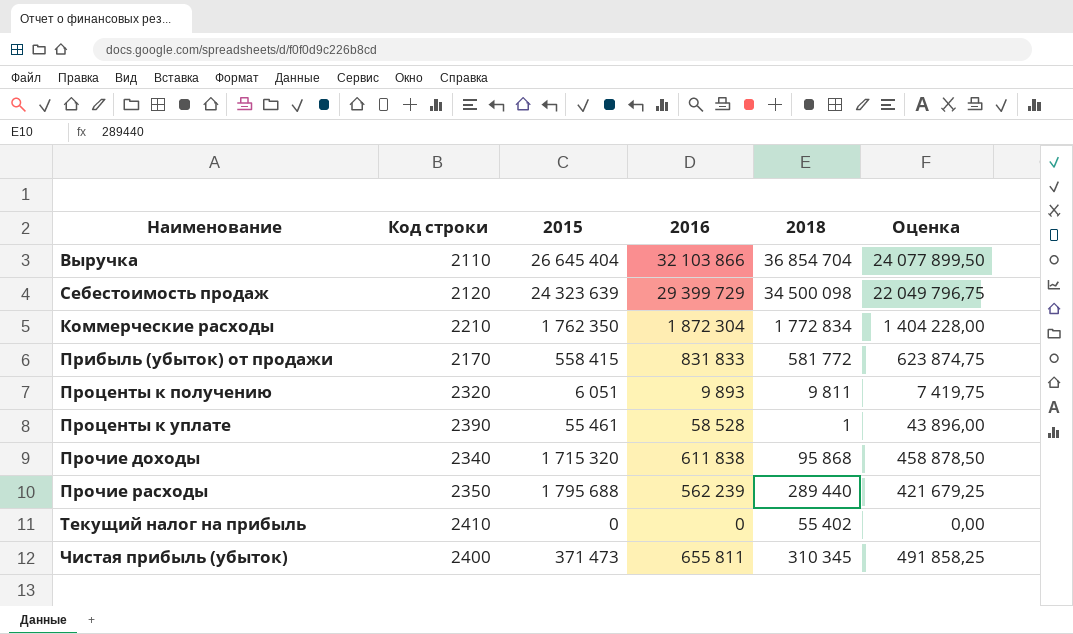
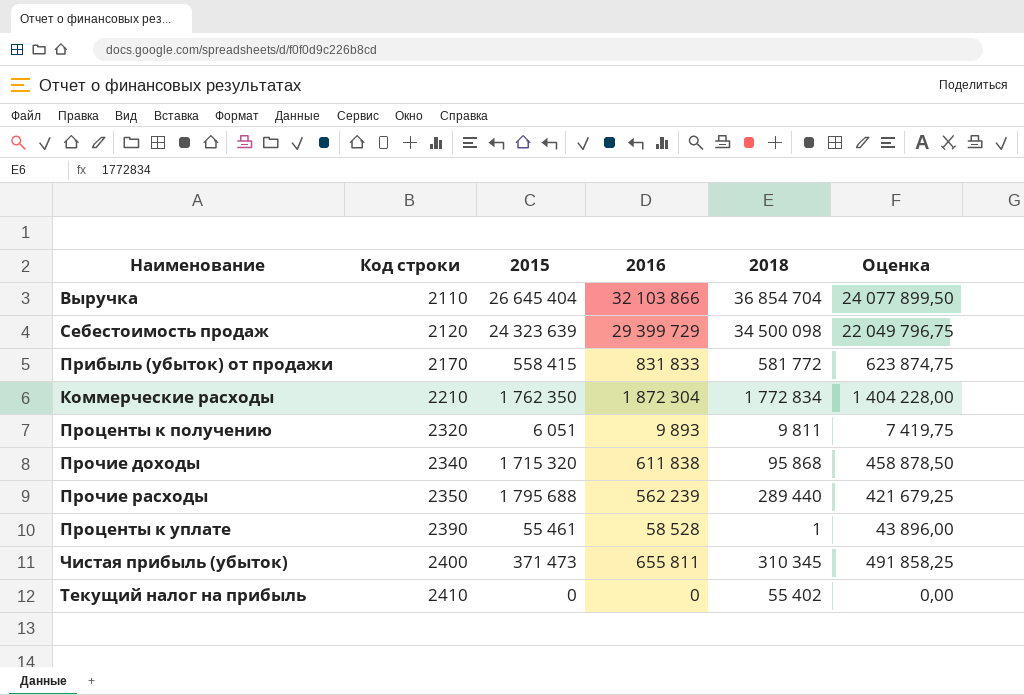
row order: none -> Код строки ascending

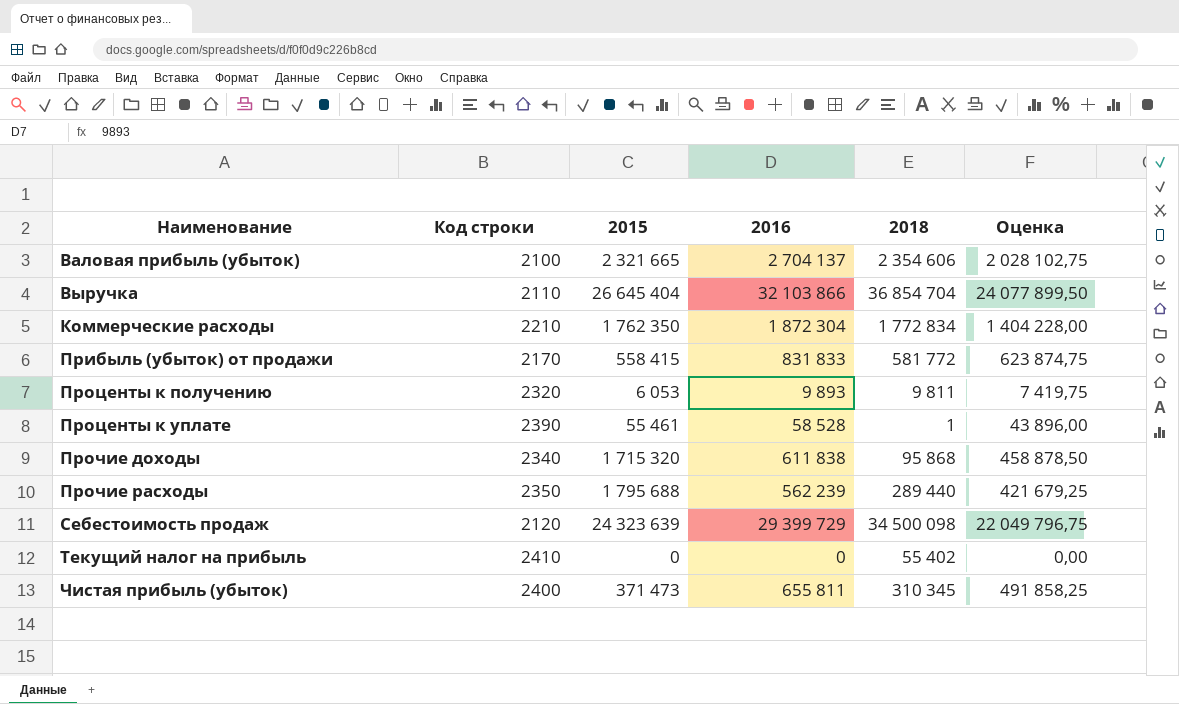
row order: Код строки ascending -> Наименование ascending
row Валовая прибыль (убыток): none -> 2100 | 2 321 665 | 2 704 137 | 2 354 606 | 2 028 102,75
Проценты к получению | 2015: 6 051 -> 6 053

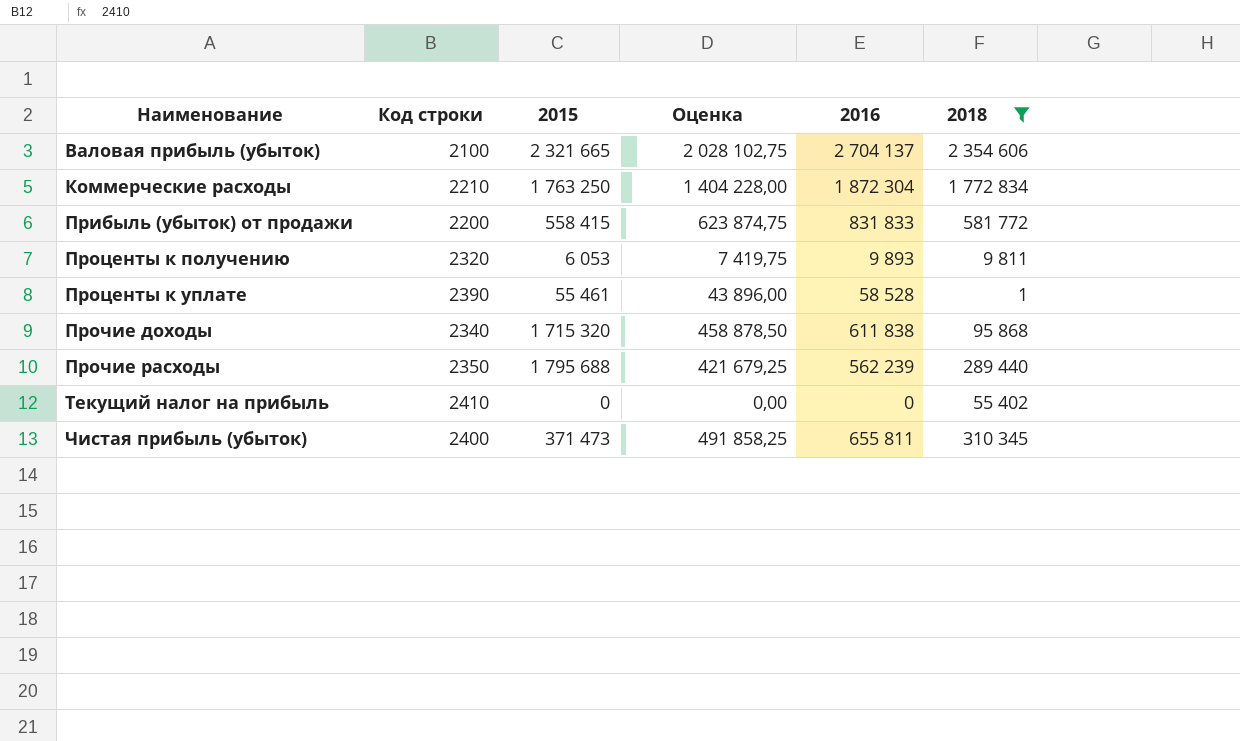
filter: none -> 2018 <= 2 354 606
column Оценка | position: 6 -> 4
Коммерческие расходы | 2015: 1 762 350 -> 1 763 250
Прибыль (убыток) от продажи | Код строки: 2170 -> 2200

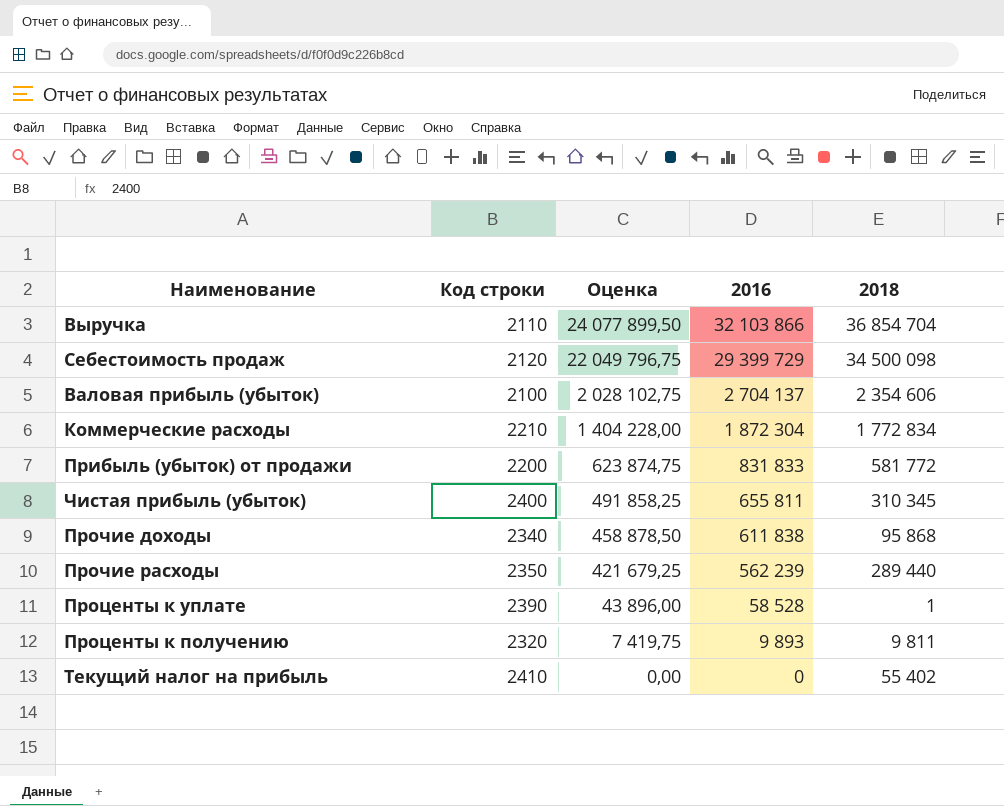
filter: 2018 <= 2 354 606 -> none
row order: Наименование ascending -> Оценка descending
column 2015 | position: 3 -> none

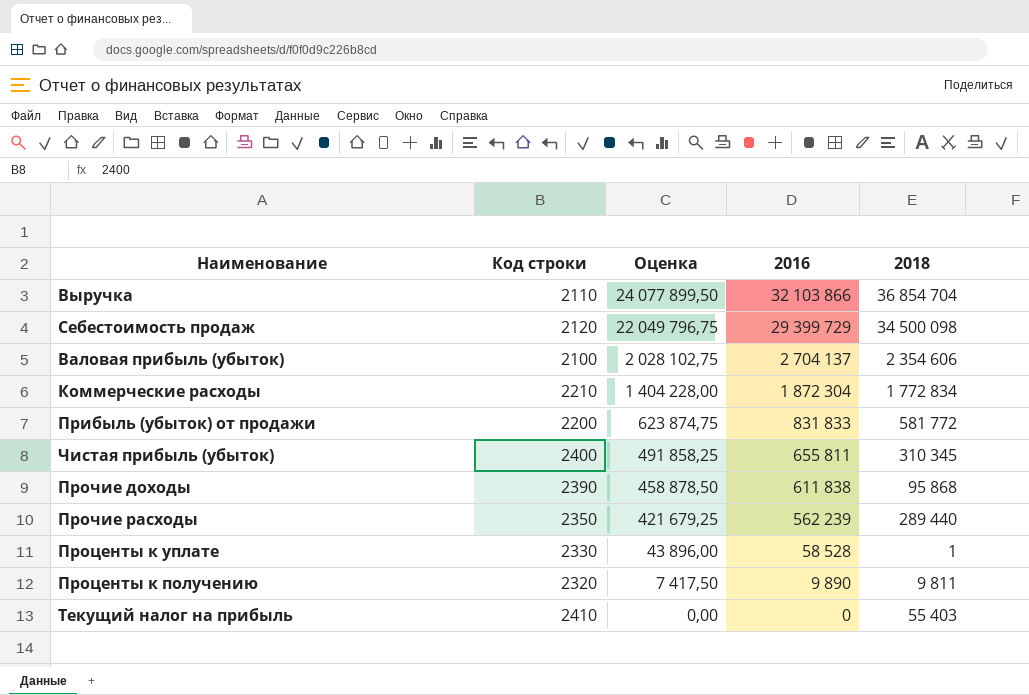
Прочие доходы | Код строки: 2340 -> 2390
Проценты к уплате | Код строки: 2390 -> 2330
Проценты к получению | Оценка: 7 419,75 -> 7 417,50
Проценты к получению | 2016: 9 893 -> 9 890
Текущий налог на прибыль | 2018: 55 402 -> 55 403

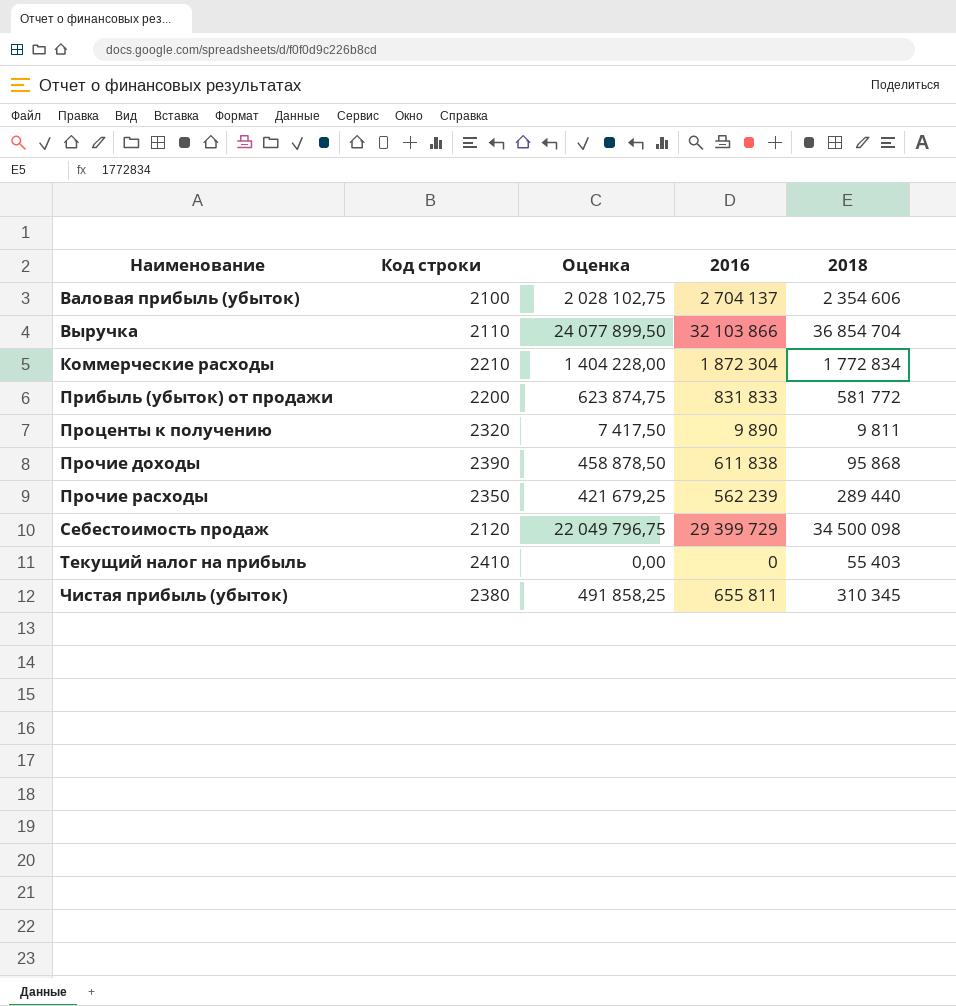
row order: Оценка descending -> Наименование ascending
row Проценты к уплате: 2330 | 43 896,00 | 58 528 | 1 -> none
Чистая прибыль (убыток) | Код строки: 2400 -> 2380

